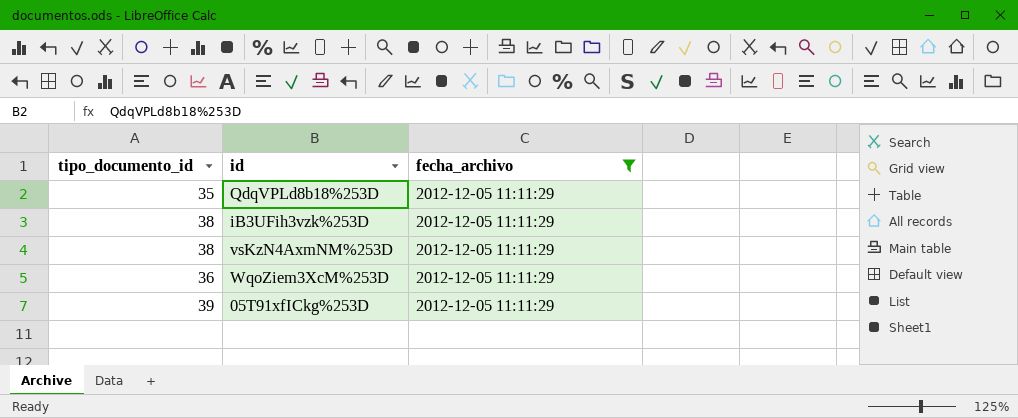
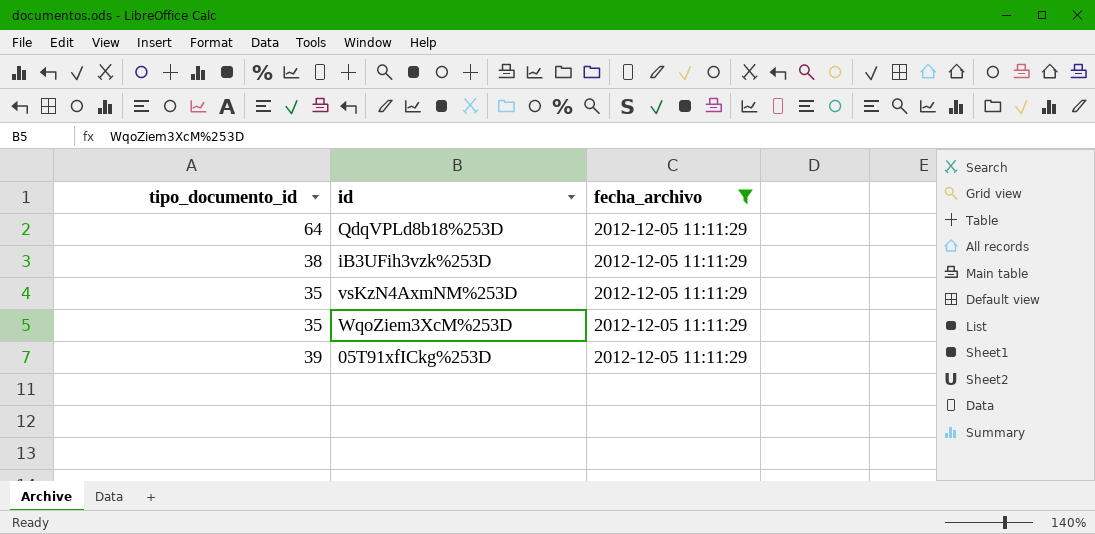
QdqVPLd8b18%253D | tipo_documento_id: 35 -> 64
vsKzN4AxmNM%253D | tipo_documento_id: 38 -> 35
WqoZiem3XcM%253D | tipo_documento_id: 36 -> 35

